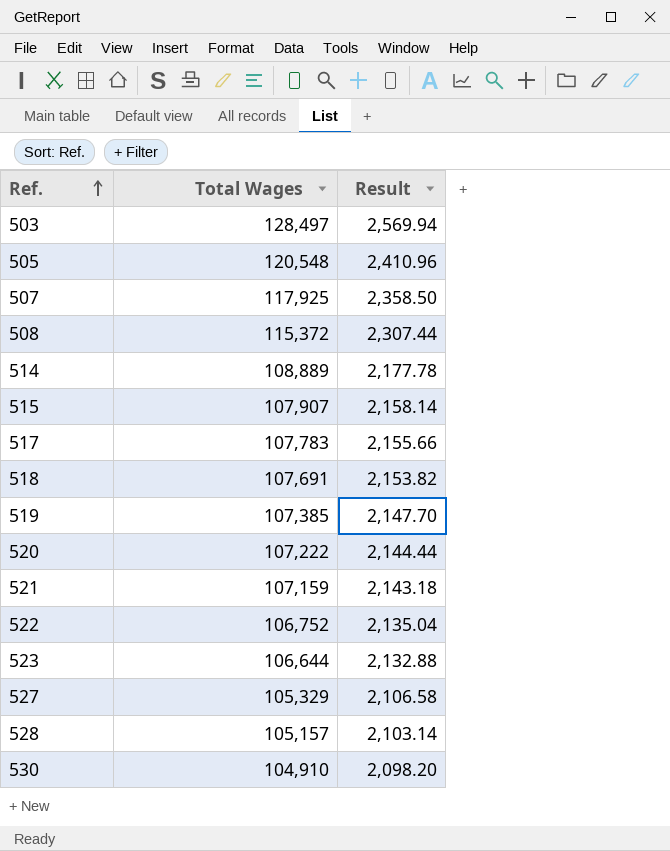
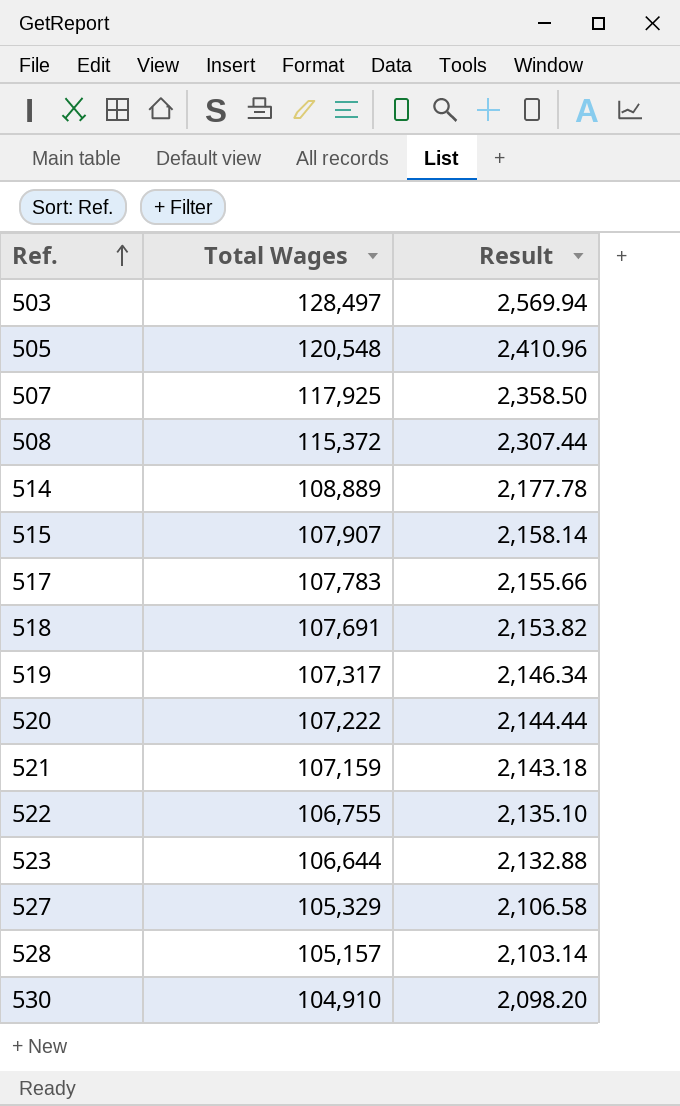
519 | Total Wages: 107,385 -> 107,317
519 | Result: 2,147.70 -> 2,146.34
522 | Total Wages: 106,752 -> 106,755
522 | Result: 2,135.04 -> 2,135.10

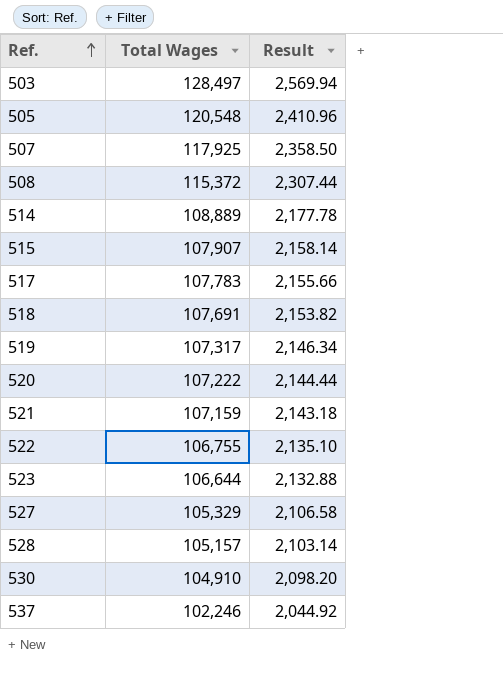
row 537: none -> 102,246 | 2,044.92

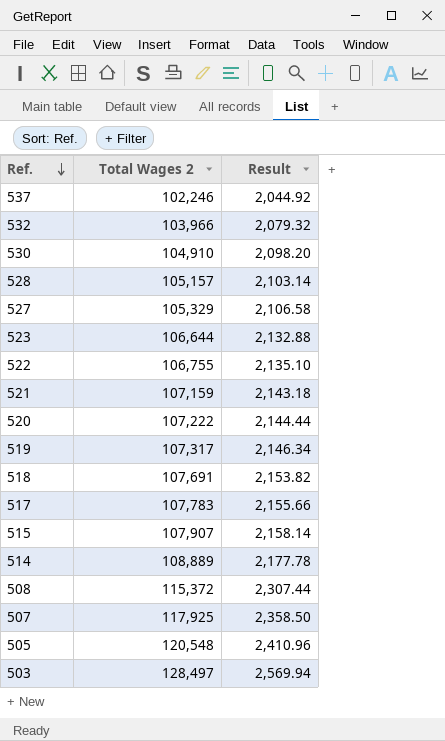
row order: Ref. ascending -> Ref. descending
column name: Total Wages -> Total Wages 2
row 532: none -> 103,966 | 2,079.32

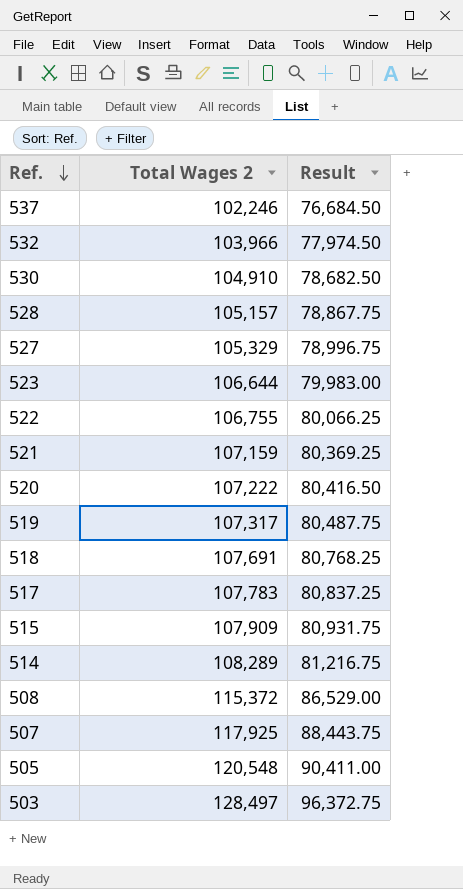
column Result | formula: [Total Wages 2] * 0.02 -> [Total Wages 2] * 0.75
515 | Total Wages 2: 107,907 -> 107,909
514 | Total Wages 2: 108,889 -> 108,289

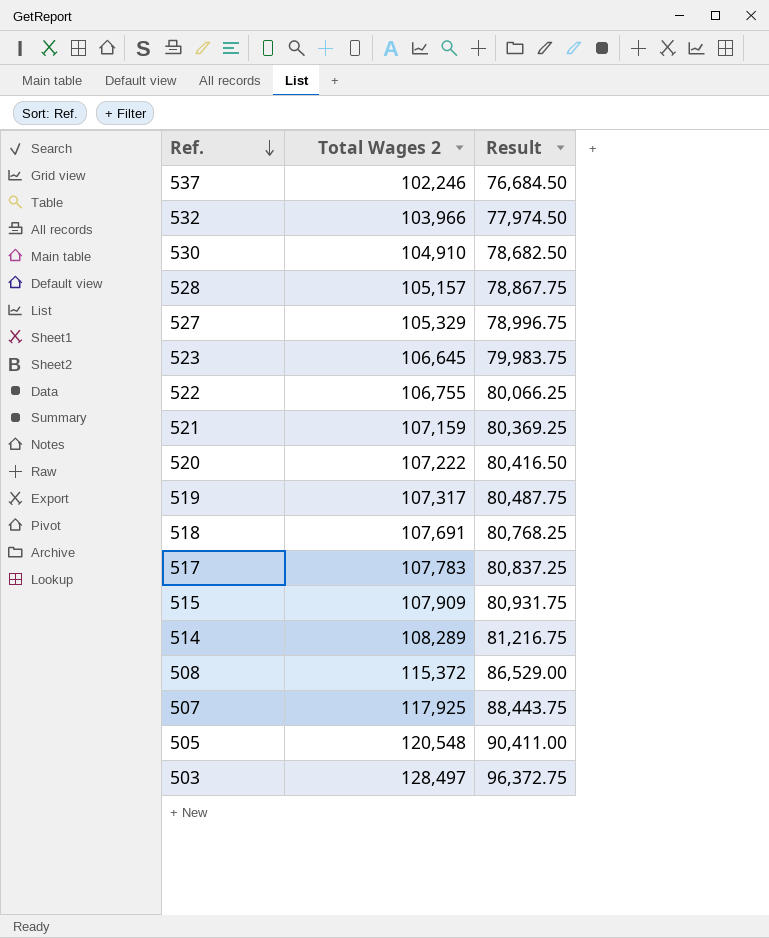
523 | Total Wages 2: 106,644 -> 106,645
523 | Result: 79,983.00 -> 79,983.75

